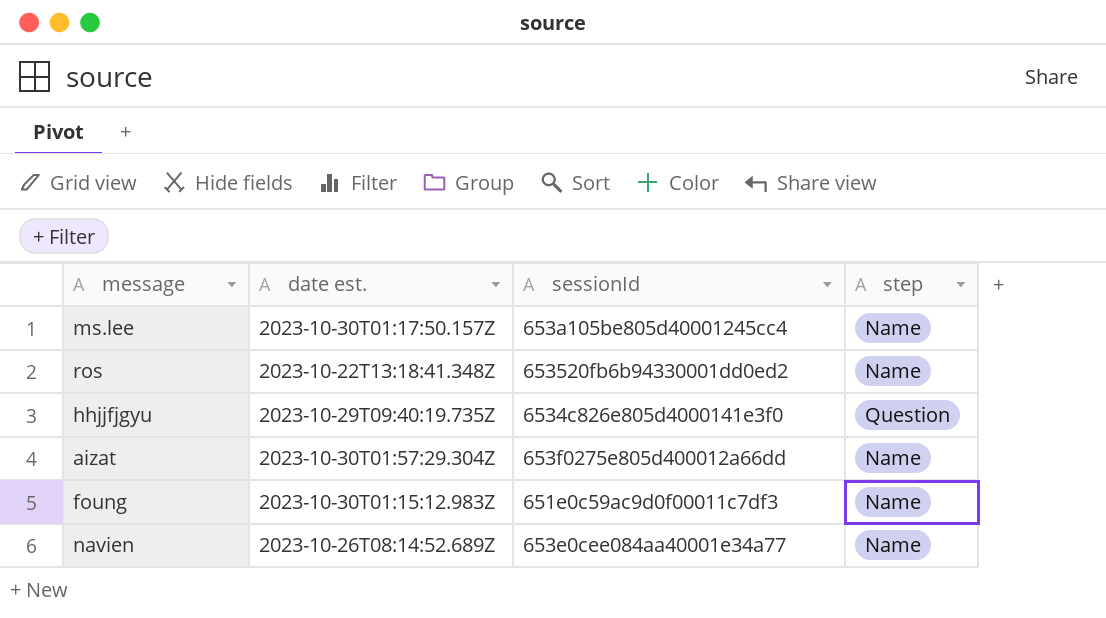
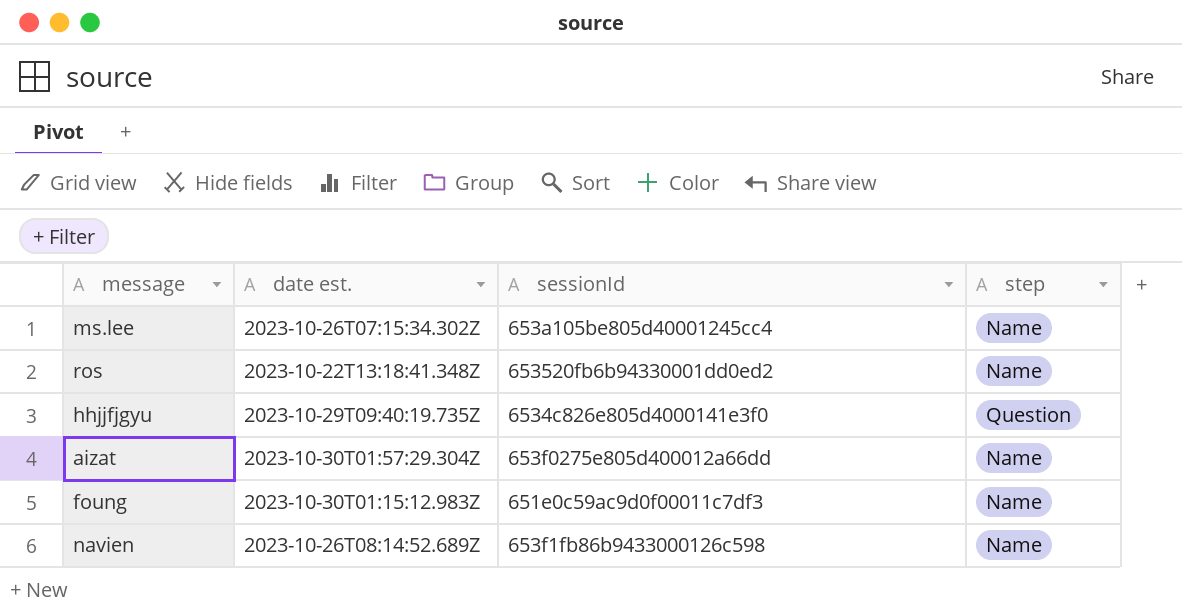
ms.lee | date est.: 2023-10-30T01:17:50.157Z -> 2023-10-26T07:15:34.302Z
navien | sessionId: 653e0cee084aa40001e34a77 -> 653f1fb86b9433000126c598

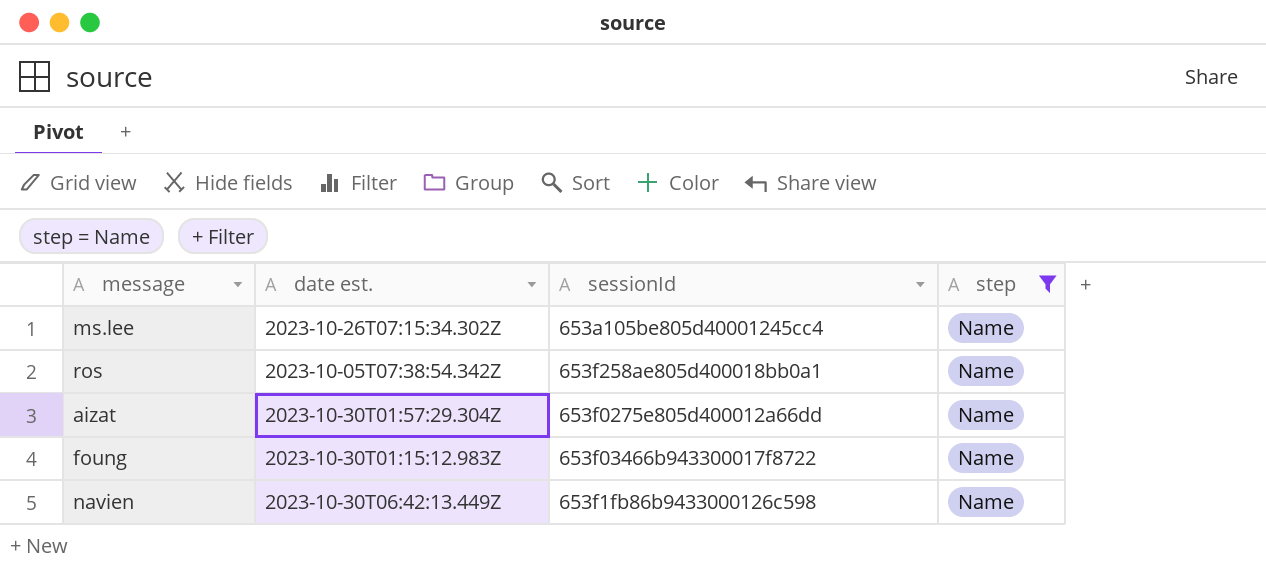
filter: none -> step = Name
ros | date est.: 2023-10-22T13:18:41.348Z -> 2023-10-05T07:38:54.342Z
ros | sessionId: 653520fb6b94330001dd0ed2 -> 653f258ae805d400018bb0a1
foung | sessionId: 651e0c59ac9d0f00011c7df3 -> 653f03466b943300017f8722
navien | date est.: 2023-10-26T08:14:52.689Z -> 2023-10-30T06:42:13.449Z

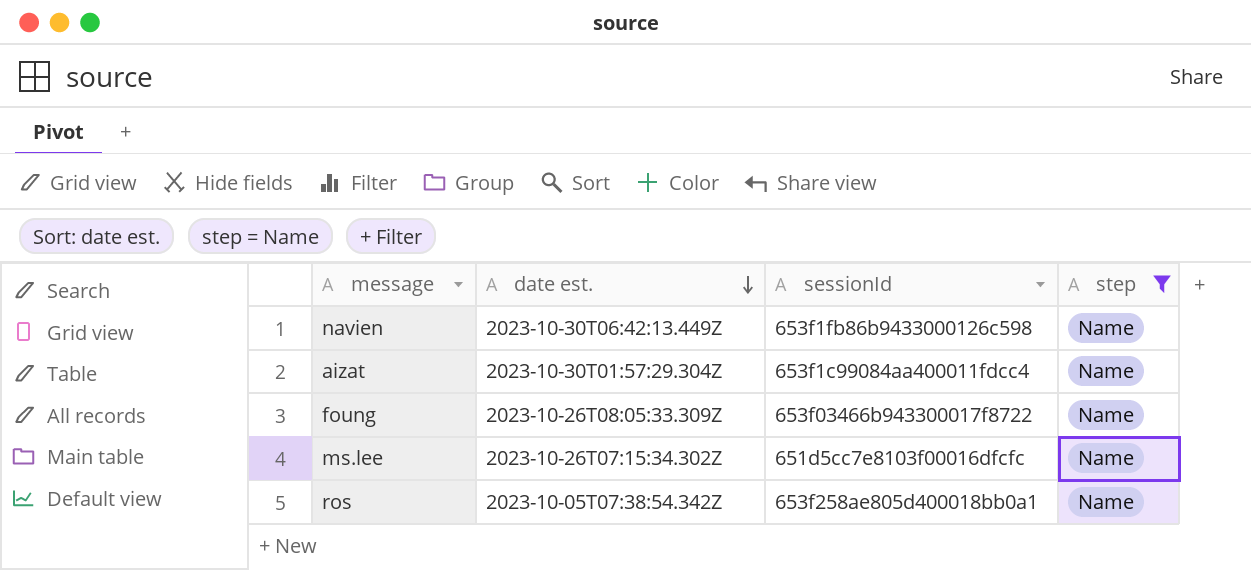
row order: none -> date est. descending
aizat | sessionId: 653f0275e805d400012a66dd -> 653f1c99084aa400011fdcc4
foung | date est.: 2023-10-30T01:15:12.983Z -> 2023-10-26T08:05:33.309Z
ms.lee | sessionId: 653a105be805d40001245cc4 -> 651d5cc7e8103f00016dfcfc

